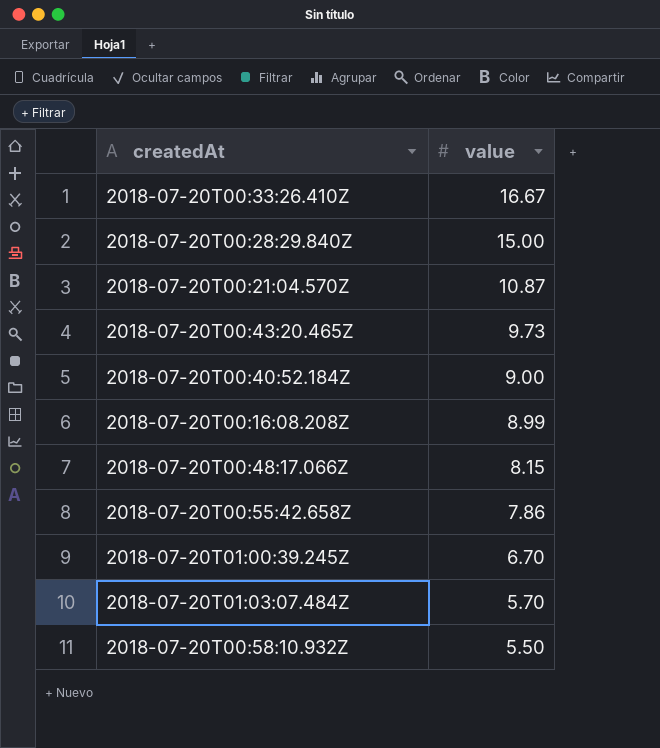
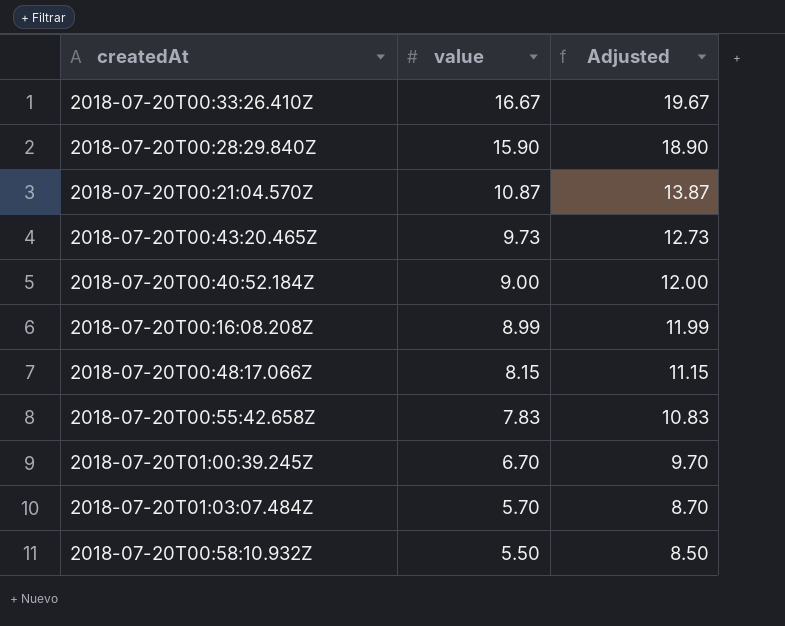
column Adjusted | formula: none -> [value] + 3
2018-07-20T00:28:29.840Z | value: 15.00 -> 15.90
2018-07-20T00:55:42.658Z | value: 7.86 -> 7.83

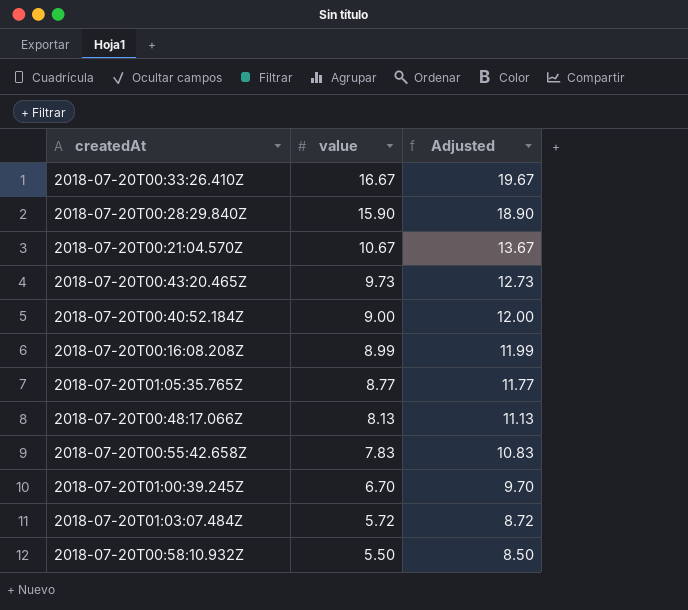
2018-07-20T00:21:04.570Z | value: 10.87 -> 10.67
2018-07-20T00:21:04.570Z | Adjusted: 13.87 -> 13.67
row 2018-07-20T01:05:35.765Z: none -> 8.77 | 11.77
2018-07-20T00:48:17.066Z | value: 8.15 -> 8.13
2018-07-20T00:48:17.066Z | Adjusted: 11.15 -> 11.13
2018-07-20T01:03:07.484Z | value: 5.70 -> 5.72
2018-07-20T01:03:07.484Z | Adjusted: 8.70 -> 8.72

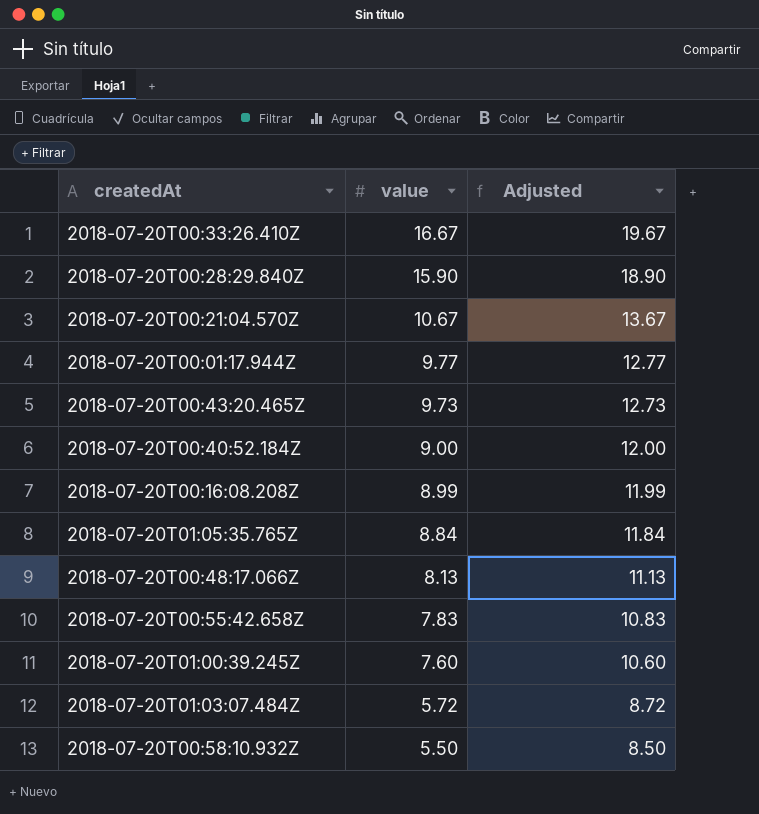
row 2018-07-20T00:01:17.944Z: none -> 9.77 | 12.77
2018-07-20T01:05:35.765Z | value: 8.77 -> 8.84
2018-07-20T01:05:35.765Z | Adjusted: 11.77 -> 11.84
2018-07-20T01:00:39.245Z | value: 6.70 -> 7.60
2018-07-20T01:00:39.245Z | Adjusted: 9.70 -> 10.60

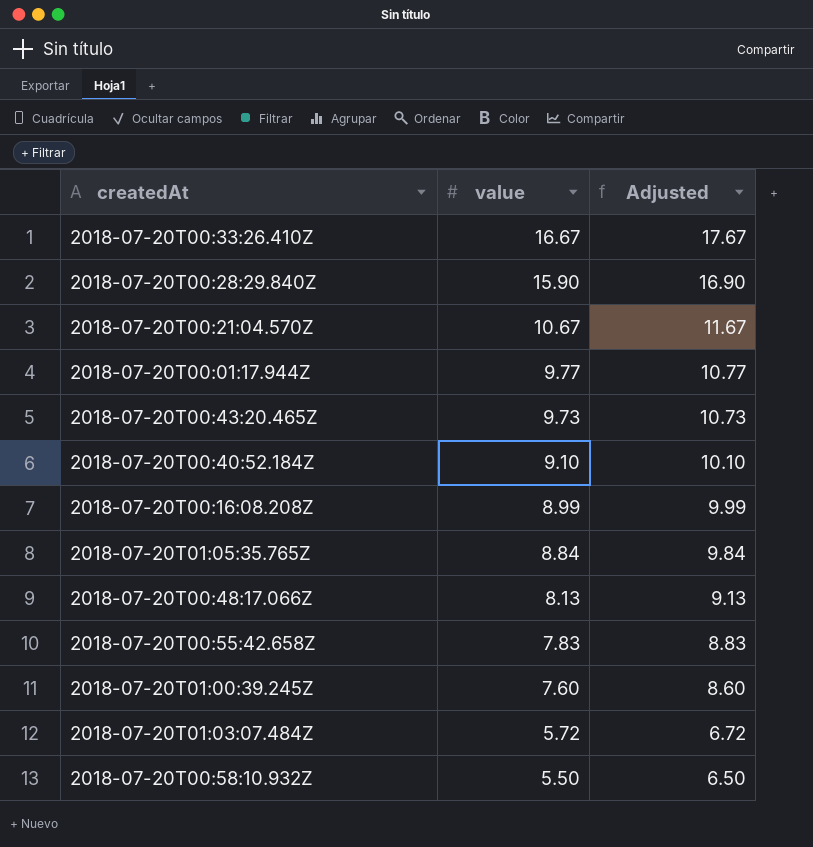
column Adjusted | formula: [value] + 3 -> [value] + 1
2018-07-20T00:40:52.184Z | value: 9.00 -> 9.10

